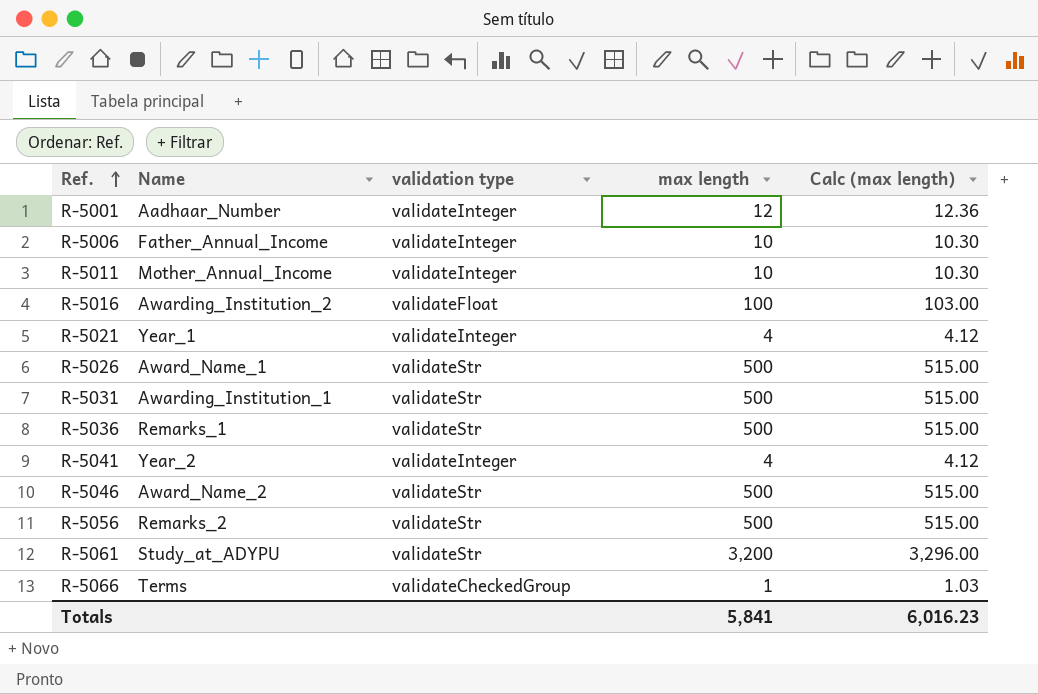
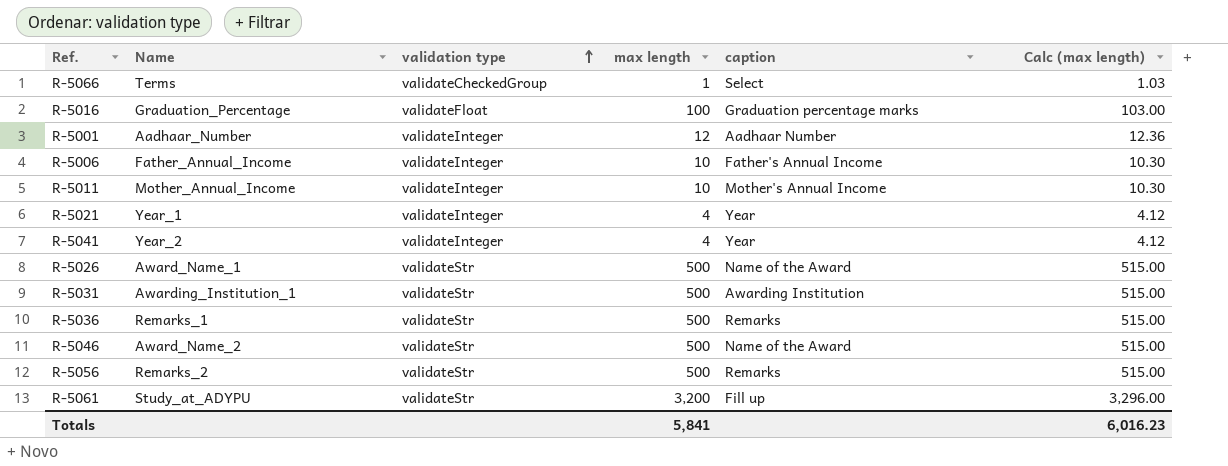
row order: Ref. ascending -> validation type ascending
column caption | position: none -> 5
R-5016 | Name: Awarding_Institution_2 -> Graduation_Percentage

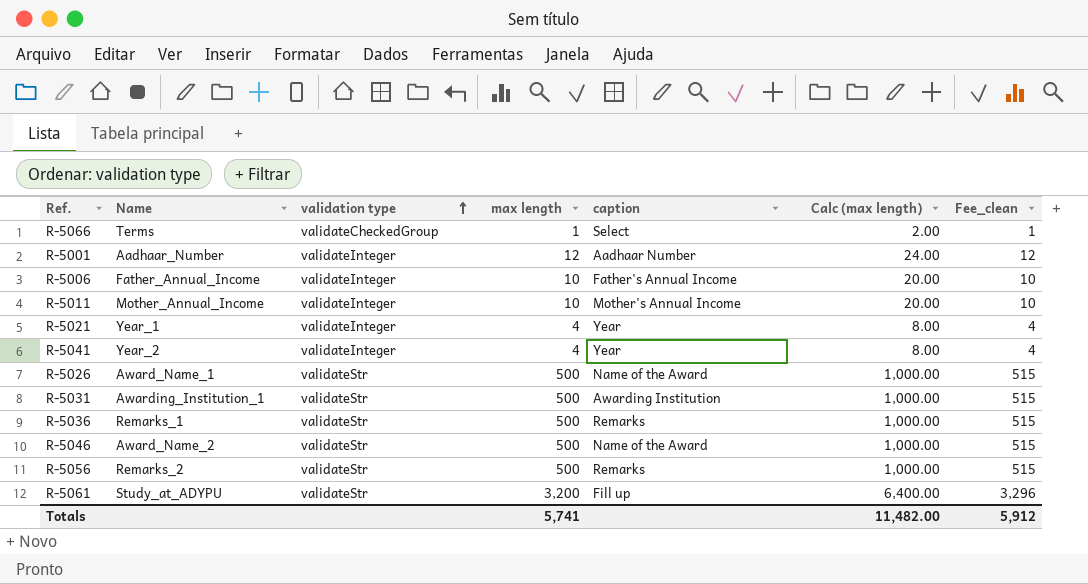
column Calc (max length) | formula: [max length] * 1.03 -> [max length] * 2
column Fee_clean | formula: none -> [max length] * 1.03
row R-5016: Graduation_Percentage | validateFloat | 100 | Graduation percentage marks | 103.00 -> none
Totals | max length: 5,841 -> 5,741
Totals | Calc (max length): 6,016.23 -> 11,482.00

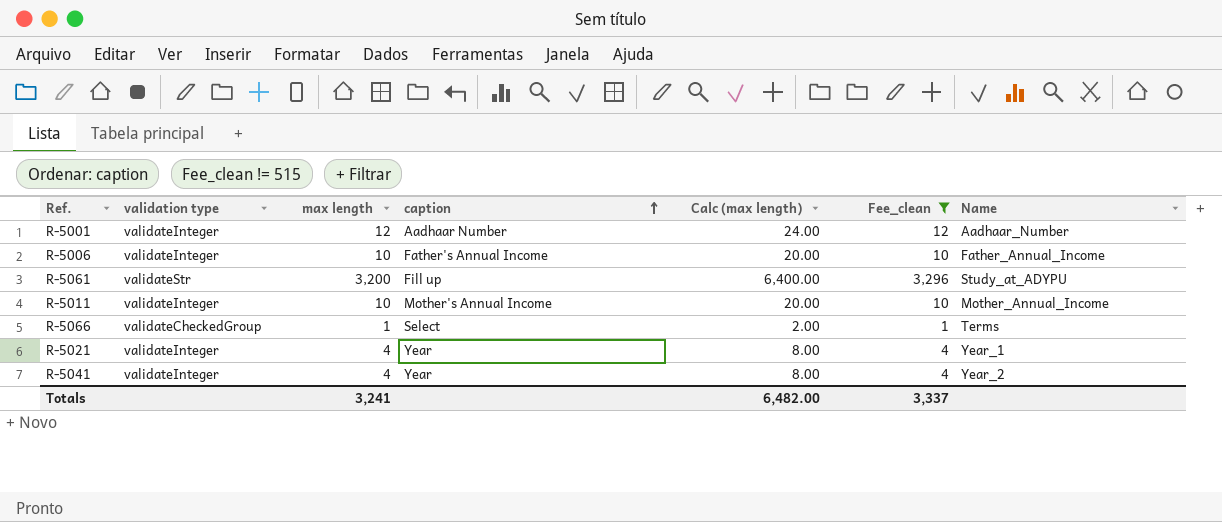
filter: none -> Fee_clean != 515
row order: validation type ascending -> caption ascending
column Name | position: 2 -> 7
Totals | max length: 5,741 -> 3,241
Totals | Calc (max length): 11,482.00 -> 6,482.00
Totals | Fee_clean: 5,912 -> 3,337

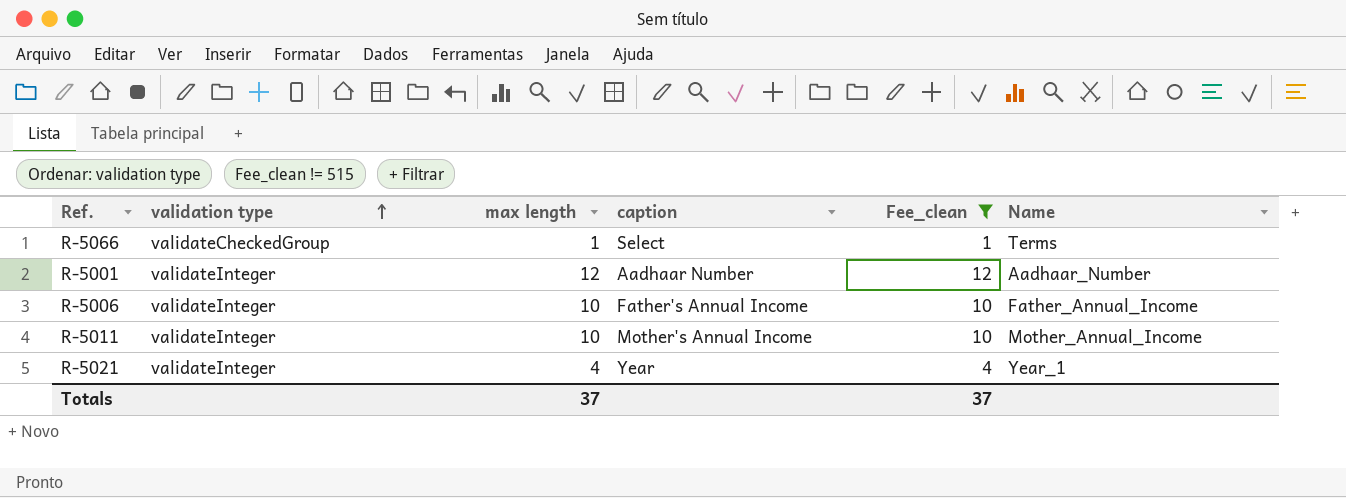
row order: caption ascending -> validation type ascending
column Calc (max length) | formula: [max length] * 2 -> none
row R-5061: validateStr | 3,200 | Fill up | 6,400.00 | 3,296 | Study_at_ADYPU -> none
row R-5041: validateInteger | 4 | Year | 8.00 | 4 | Year_2 -> none
Totals | max length: 3,241 -> 37
Totals | Fee_clean: 3,337 -> 37

